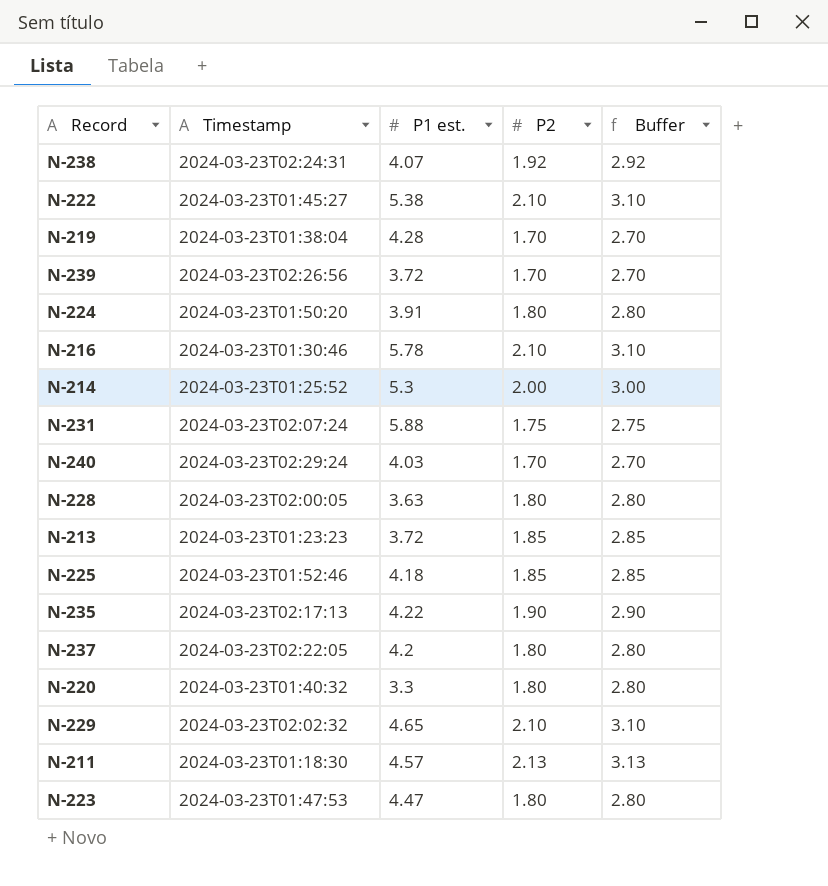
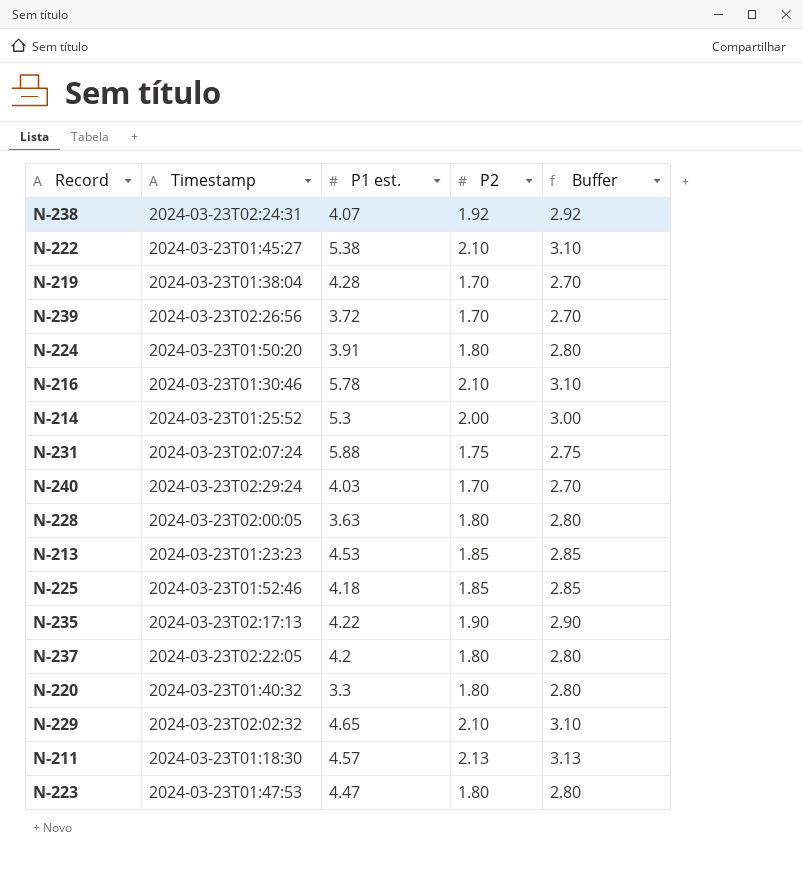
N-213 | P1 est.: 3.72 -> 4.53

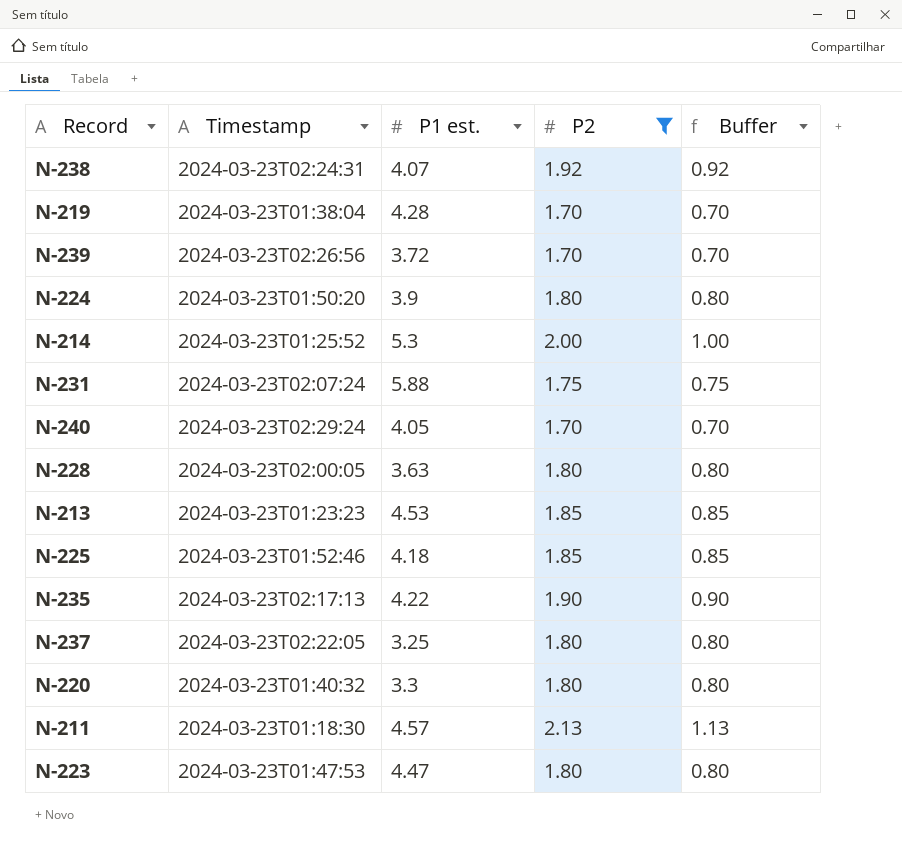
filter: none -> P2 != 2.10
column Buffer | formula: [P2] + 1 -> [P2] - 1
N-224 | P1 est.: 3.91 -> 3.9
N-240 | P1 est.: 4.03 -> 4.05
N-237 | P1 est.: 4.2 -> 3.25

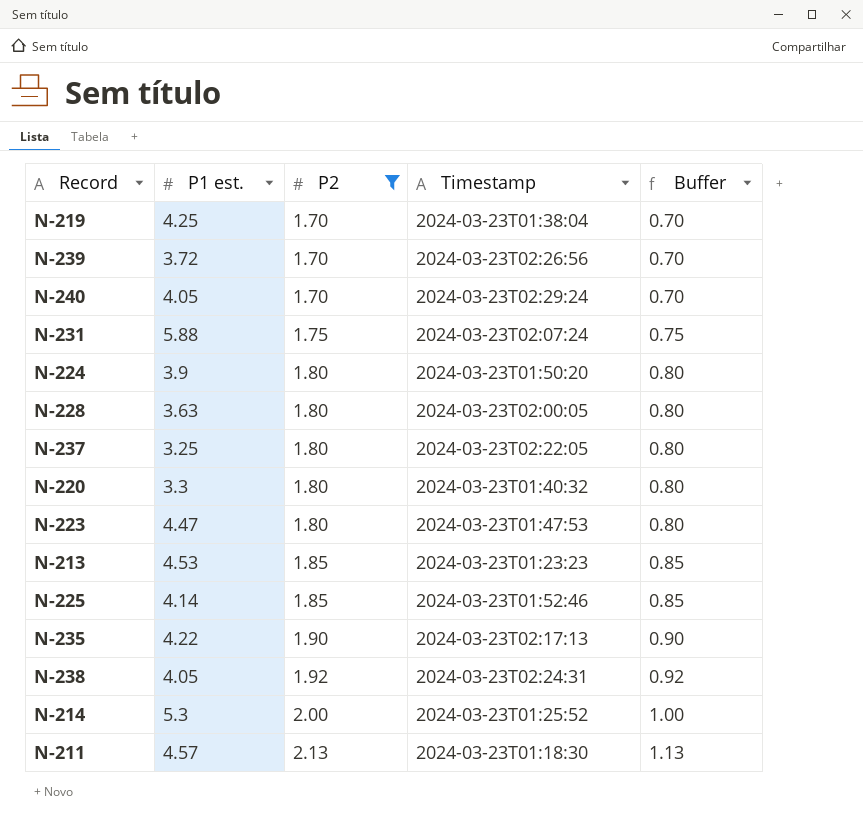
row order: none -> P2 ascending
column Timestamp | position: 2 -> 4
N-219 | P1 est.: 4.28 -> 4.25
N-225 | P1 est.: 4.18 -> 4.14
N-238 | P1 est.: 4.07 -> 4.05

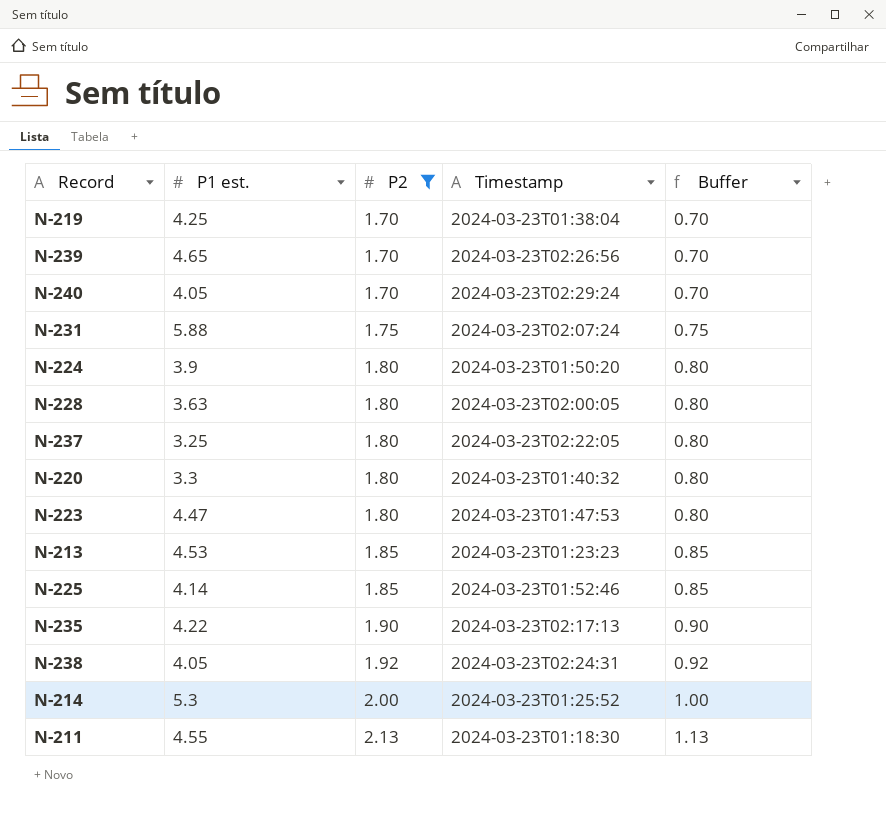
N-239 | P1 est.: 3.72 -> 4.65
N-211 | P1 est.: 4.57 -> 4.55

